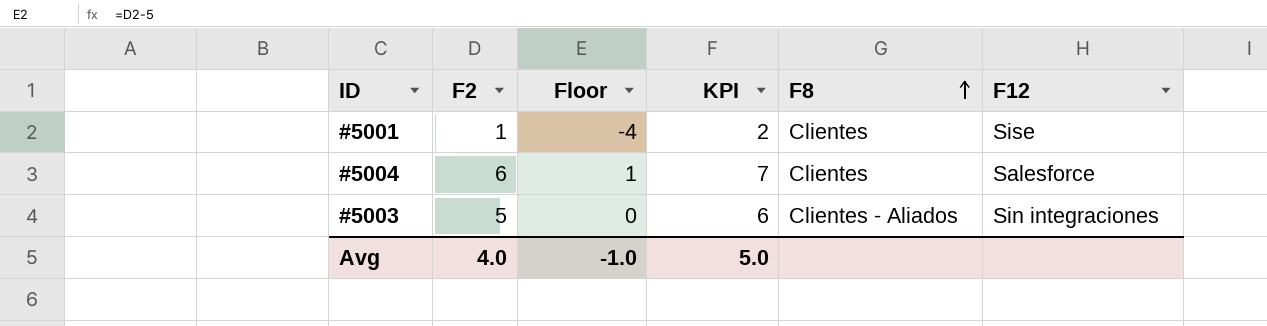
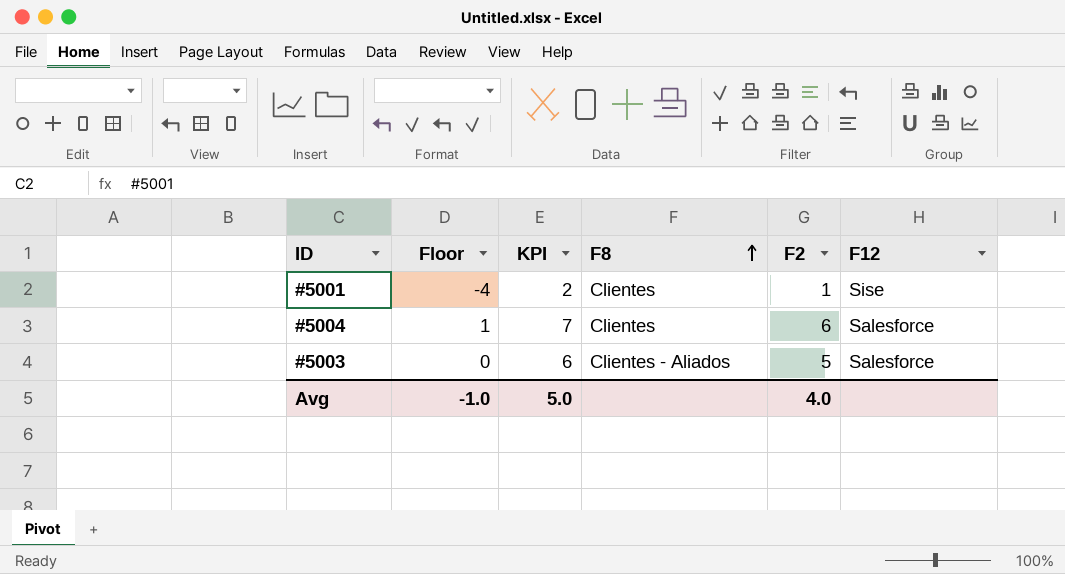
column F2 | position: 2 -> 5
#5003 | F12: Sin integraciones -> Salesforce

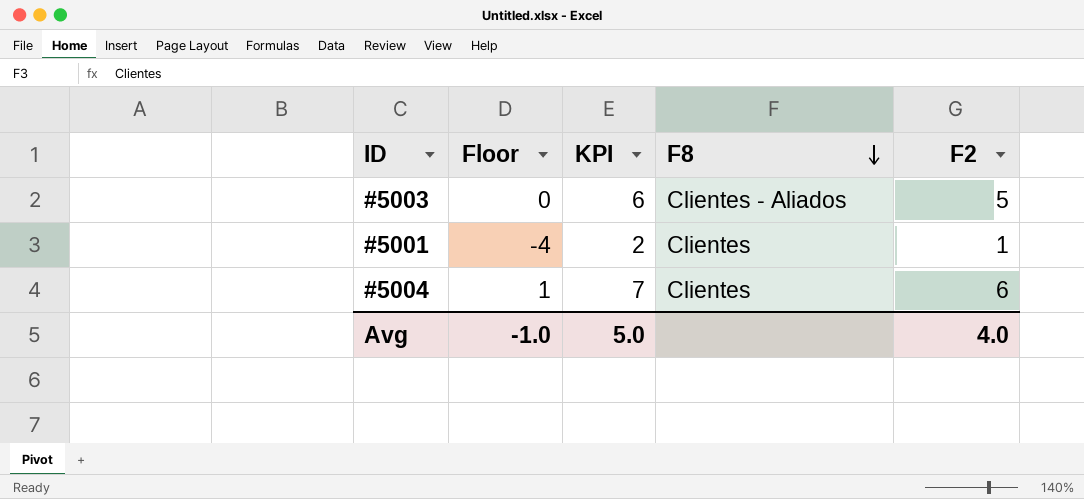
row order: F8 ascending -> F8 descending
column F12 | position: 6 -> none

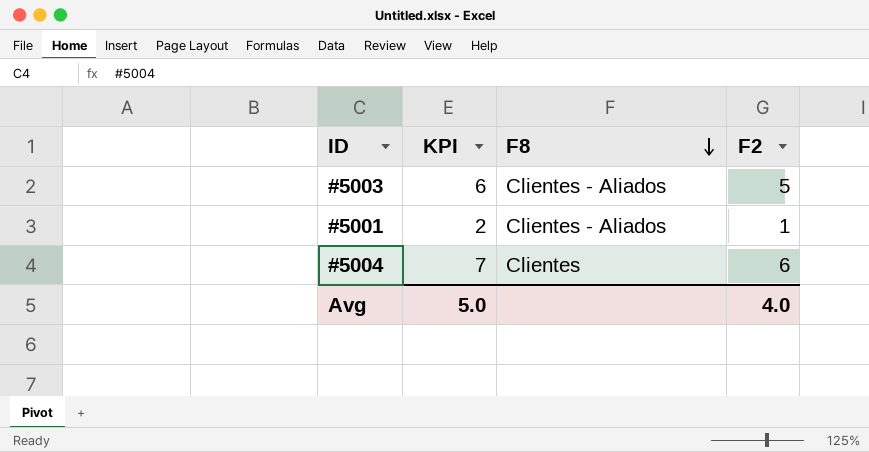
column Floor | formula: [F2] - 5 -> none
#5001 | F8: Clientes -> Clientes - Aliados

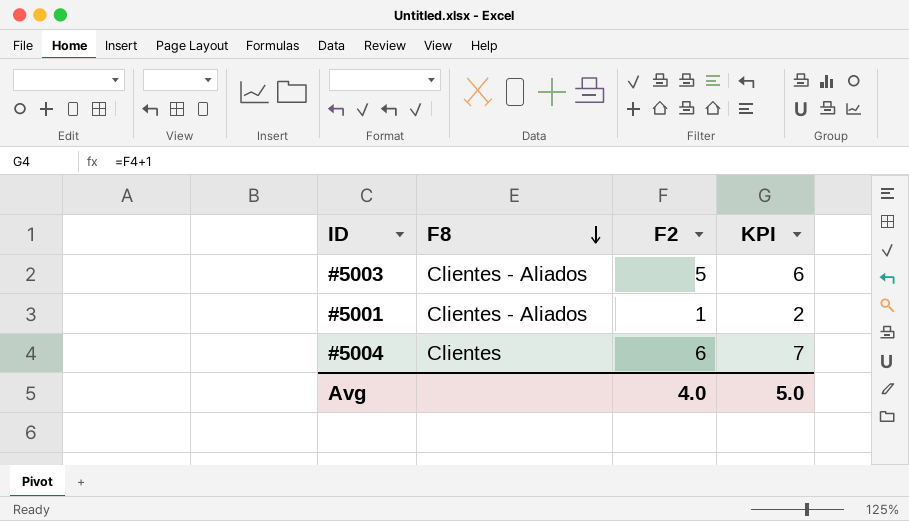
column KPI | position: 2 -> 4

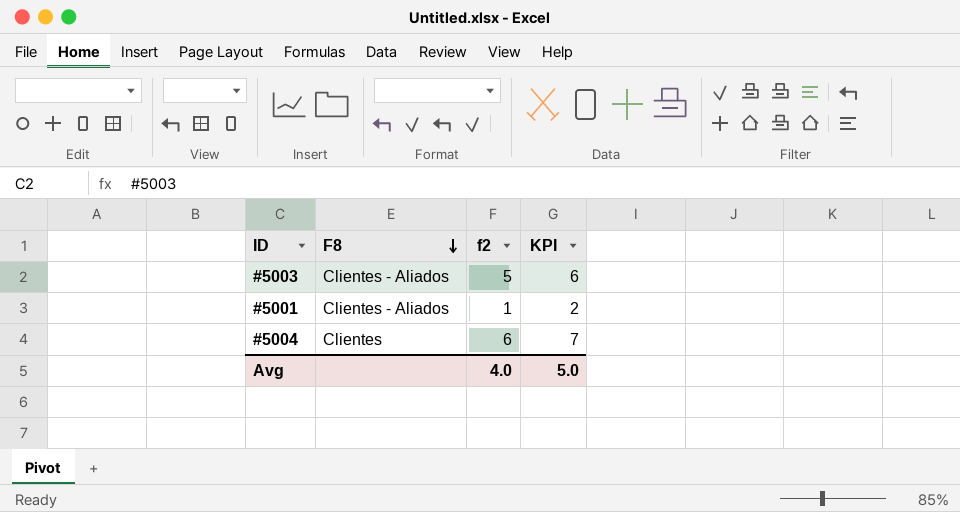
column name: F2 -> f2

